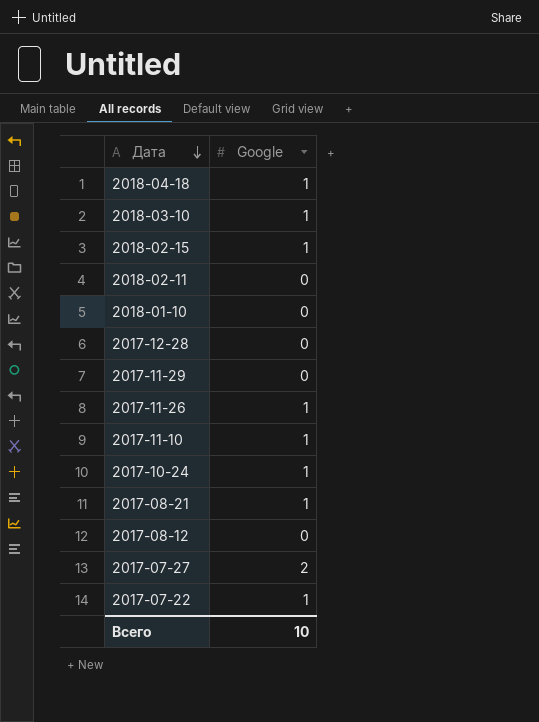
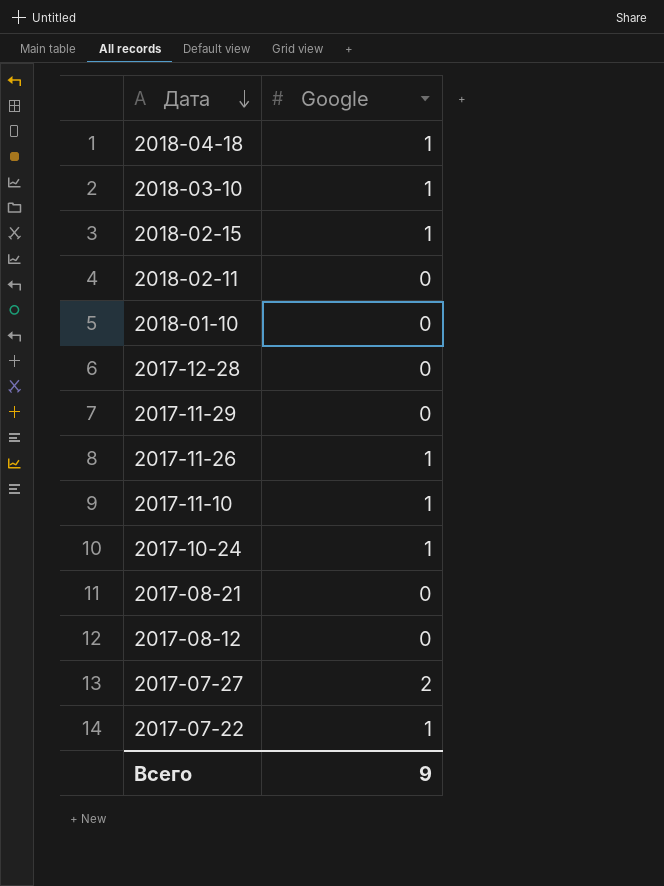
2017-08-21 | Google: 1 -> 0
Всего | Google: 10 -> 9

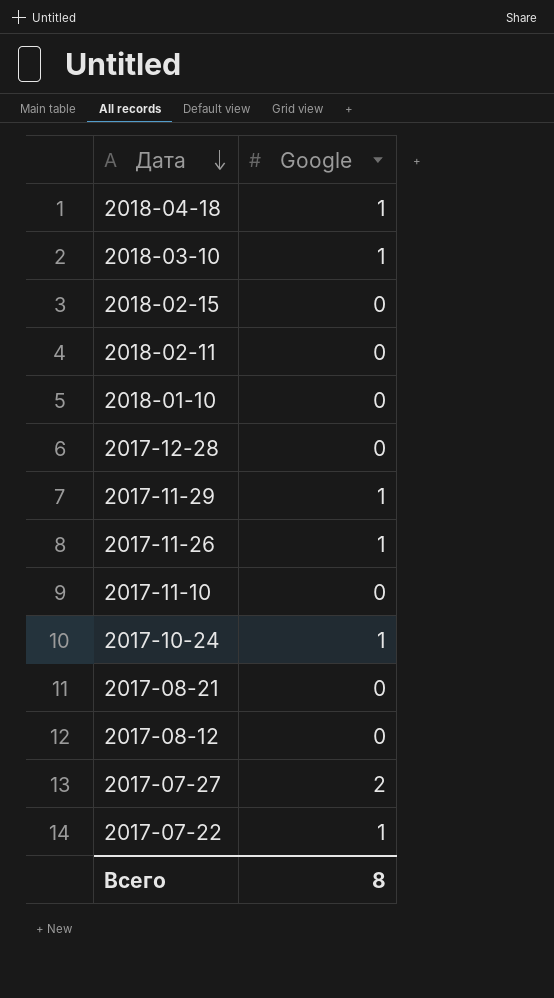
2018-02-15 | Google: 1 -> 0
2017-11-29 | Google: 0 -> 1
2017-11-10 | Google: 1 -> 0
Всего | Google: 9 -> 8

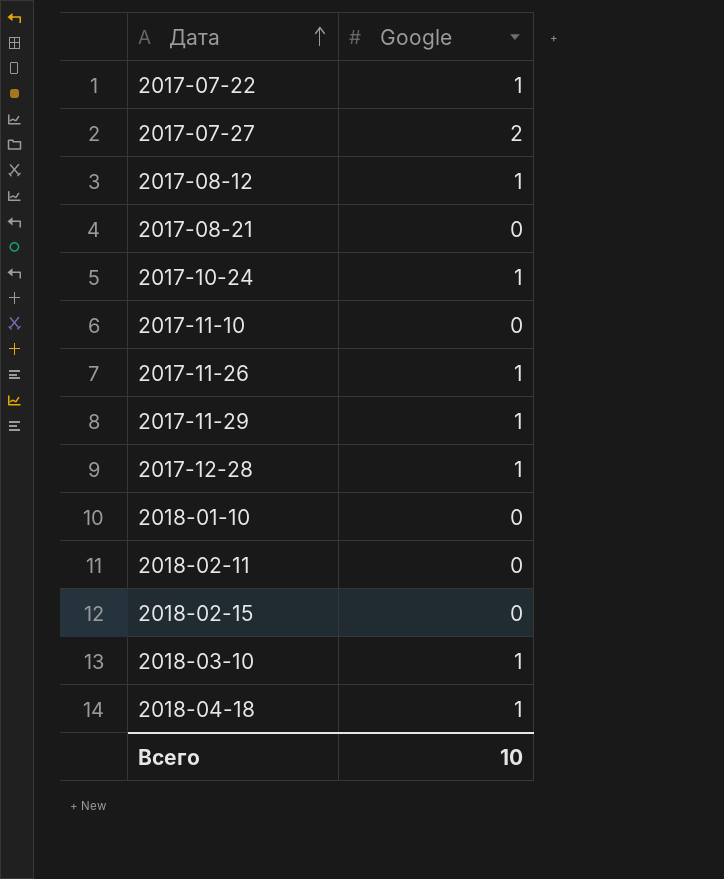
row order: Дата descending -> Дата ascending
2017-08-12 | Google: 0 -> 1
2017-12-28 | Google: 0 -> 1
Всего | Google: 8 -> 10

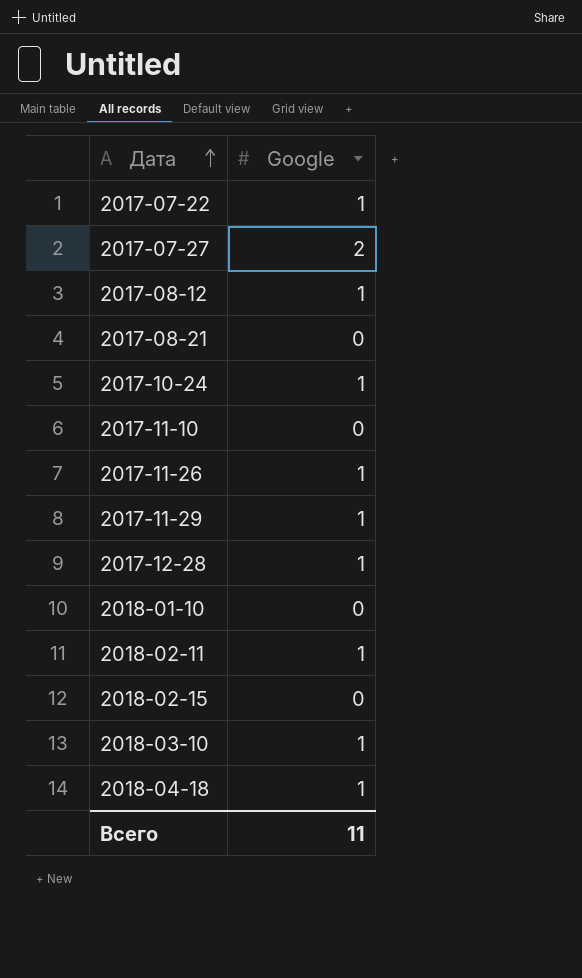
2018-02-11 | Google: 0 -> 1
Всего | Google: 10 -> 11

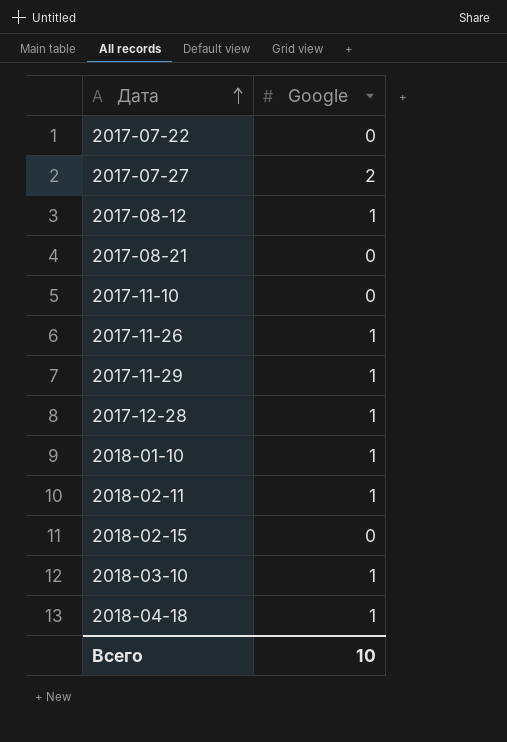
row 2017-10-24: 1 -> none
2017-07-22 | Google: 1 -> 0
2018-01-10 | Google: 0 -> 1
Всего | Google: 11 -> 10

